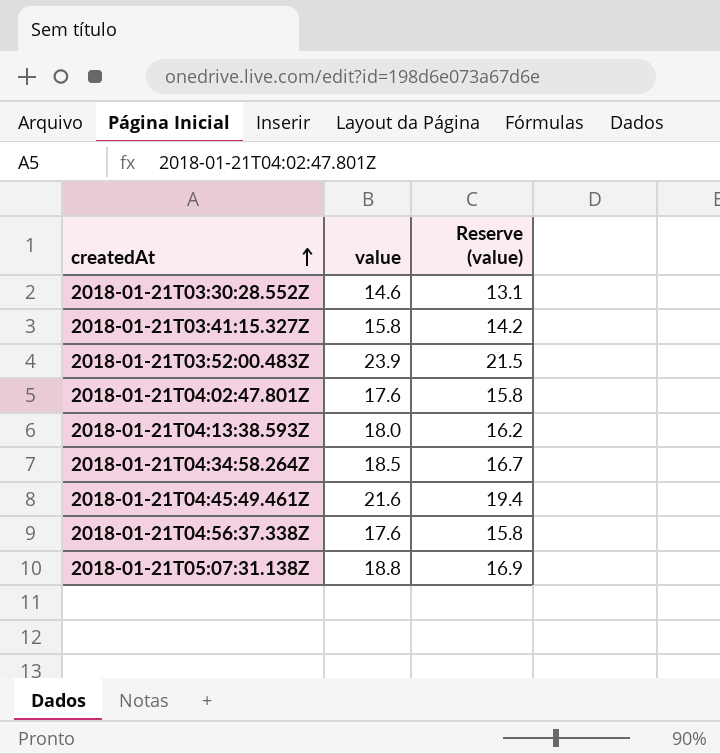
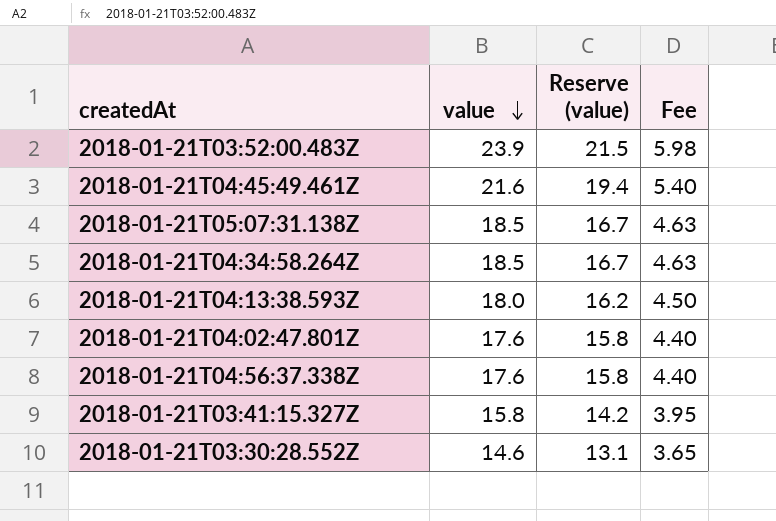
row order: createdAt ascending -> value descending
column Fee | formula: none -> [value] * 0.25
2018-01-21T05:07:31.138Z | value: 18.8 -> 18.5
2018-01-21T05:07:31.138Z | Reserve (value): 16.9 -> 16.7

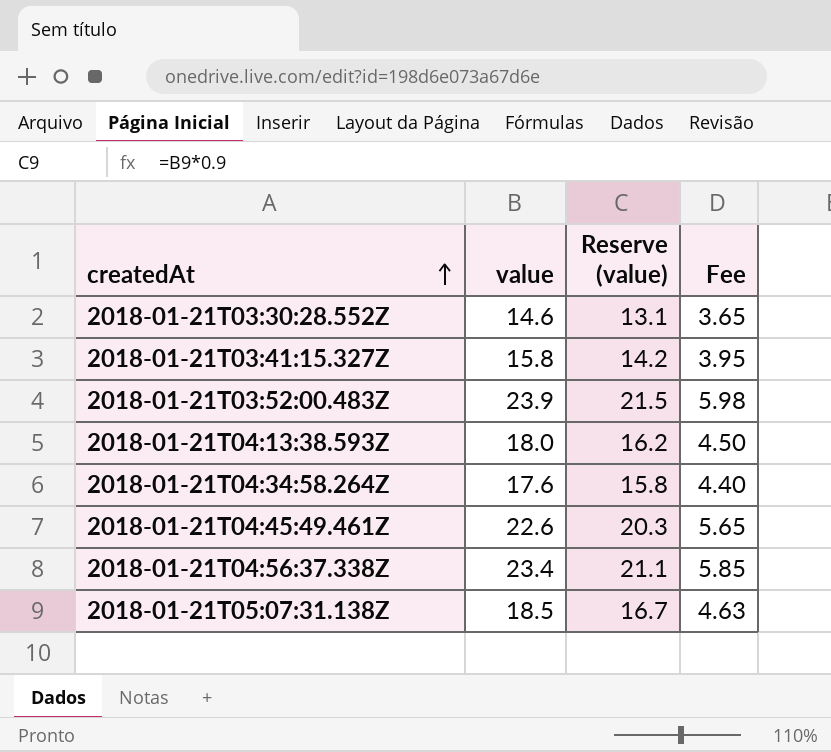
row order: value descending -> createdAt ascending
row 2018-01-21T04:02:47.801Z: 17.6 | 15.8 | 4.40 -> none
2018-01-21T04:34:58.264Z | value: 18.5 -> 17.6
2018-01-21T04:34:58.264Z | Reserve (value): 16.7 -> 15.8
2018-01-21T04:34:58.264Z | Fee: 4.63 -> 4.40
2018-01-21T04:45:49.461Z | value: 21.6 -> 22.6
2018-01-21T04:45:49.461Z | Reserve (value): 19.4 -> 20.3
2018-01-21T04:45:49.461Z | Fee: 5.40 -> 5.65
2018-01-21T04:56:37.338Z | value: 17.6 -> 23.4
2018-01-21T04:56:37.338Z | Reserve (value): 15.8 -> 21.1
2018-01-21T04:56:37.338Z | Fee: 4.40 -> 5.85

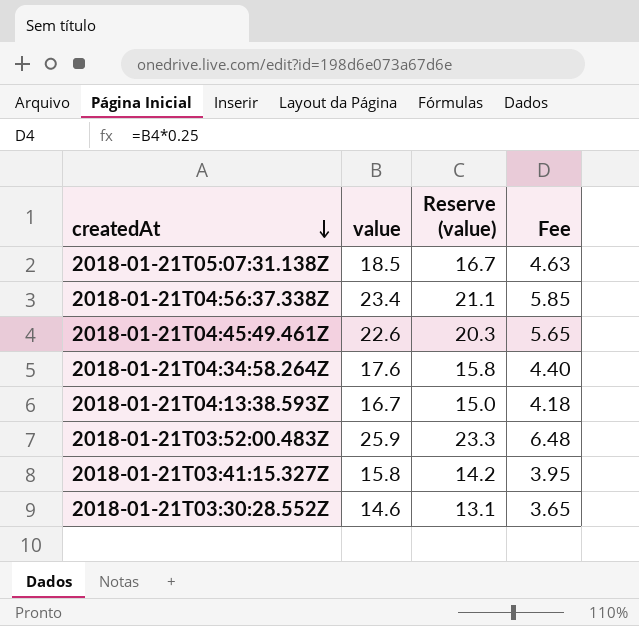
row order: createdAt ascending -> createdAt descending
2018-01-21T04:13:38.593Z | value: 18.0 -> 16.7
2018-01-21T04:13:38.593Z | Reserve (value): 16.2 -> 15.0
2018-01-21T04:13:38.593Z | Fee: 4.50 -> 4.18
2018-01-21T03:52:00.483Z | value: 23.9 -> 25.9
2018-01-21T03:52:00.483Z | Reserve (value): 21.5 -> 23.3
2018-01-21T03:52:00.483Z | Fee: 5.98 -> 6.48

